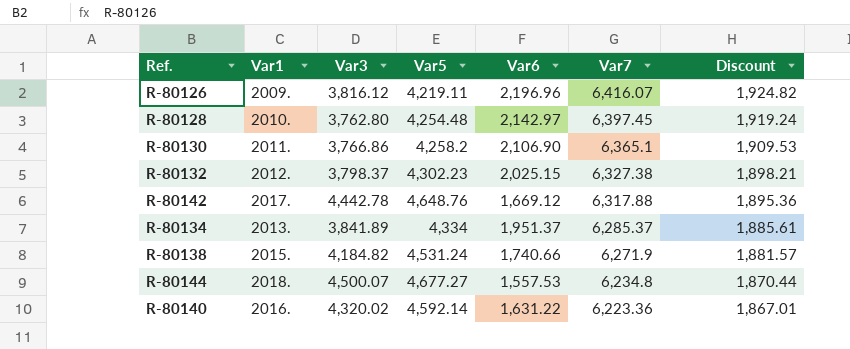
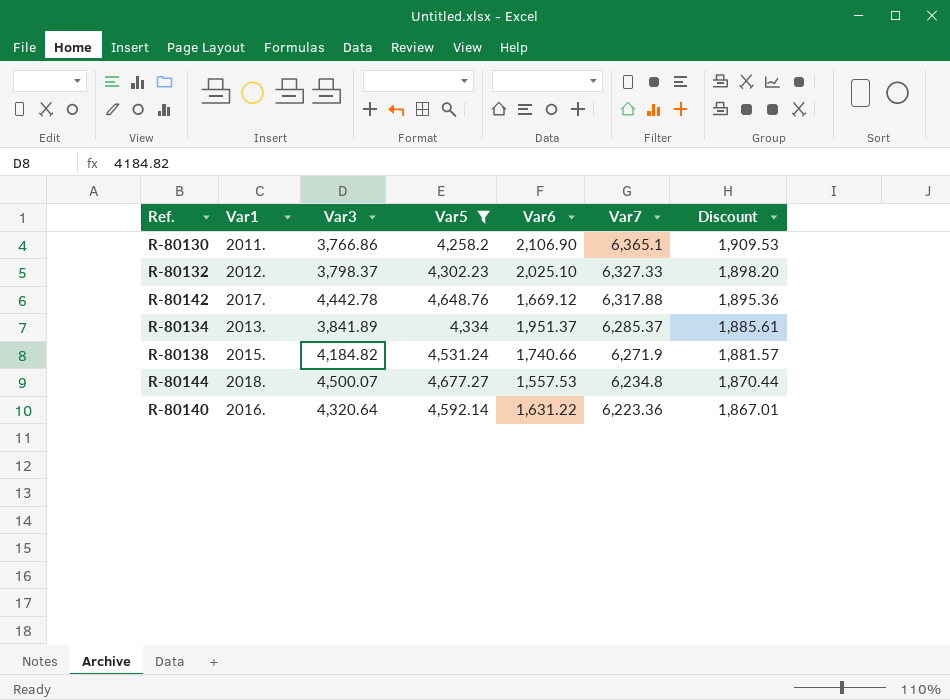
filter: none -> Var5 >= 4,258.2
R-80132 | Var6: 2,025.15 -> 2,025.10
R-80132 | Var7: 6,327.38 -> 6,327.33
R-80132 | Discount: 1,898.21 -> 1,898.20
R-80140 | Var3: 4,320.02 -> 4,320.64

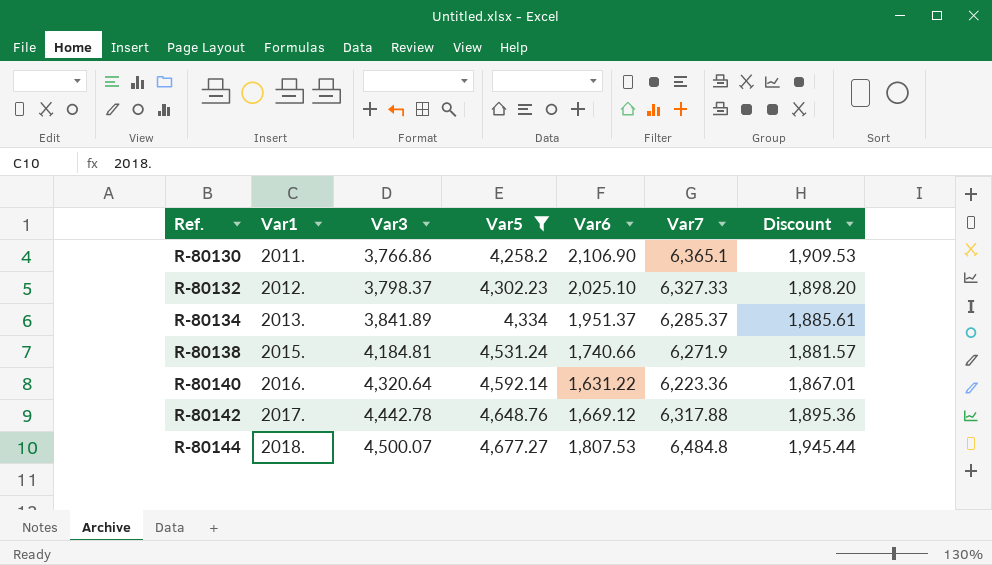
row order: Var7 descending -> Ref. ascending
R-80138 | Var3: 4,184.82 -> 4,184.81
R-80144 | Var6: 1,557.53 -> 1,807.53
R-80144 | Var7: 6,234.8 -> 6,484.8
R-80144 | Discount: 1,870.44 -> 1,945.44

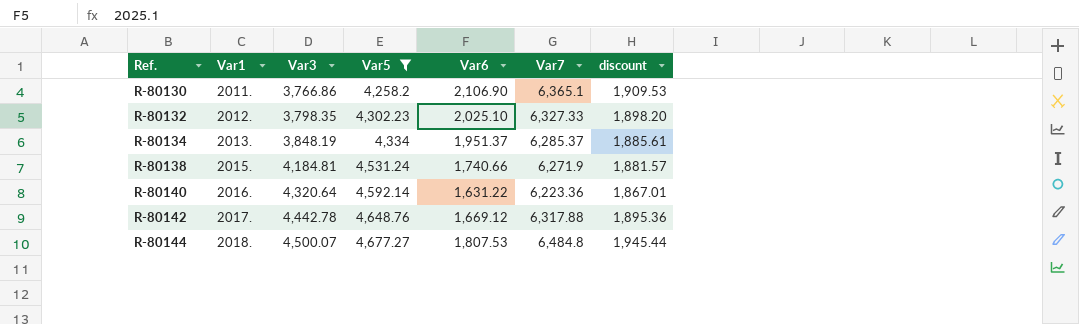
column name: Discount -> discount
R-80132 | Var3: 3,798.37 -> 3,798.35
R-80134 | Var3: 3,841.89 -> 3,848.19

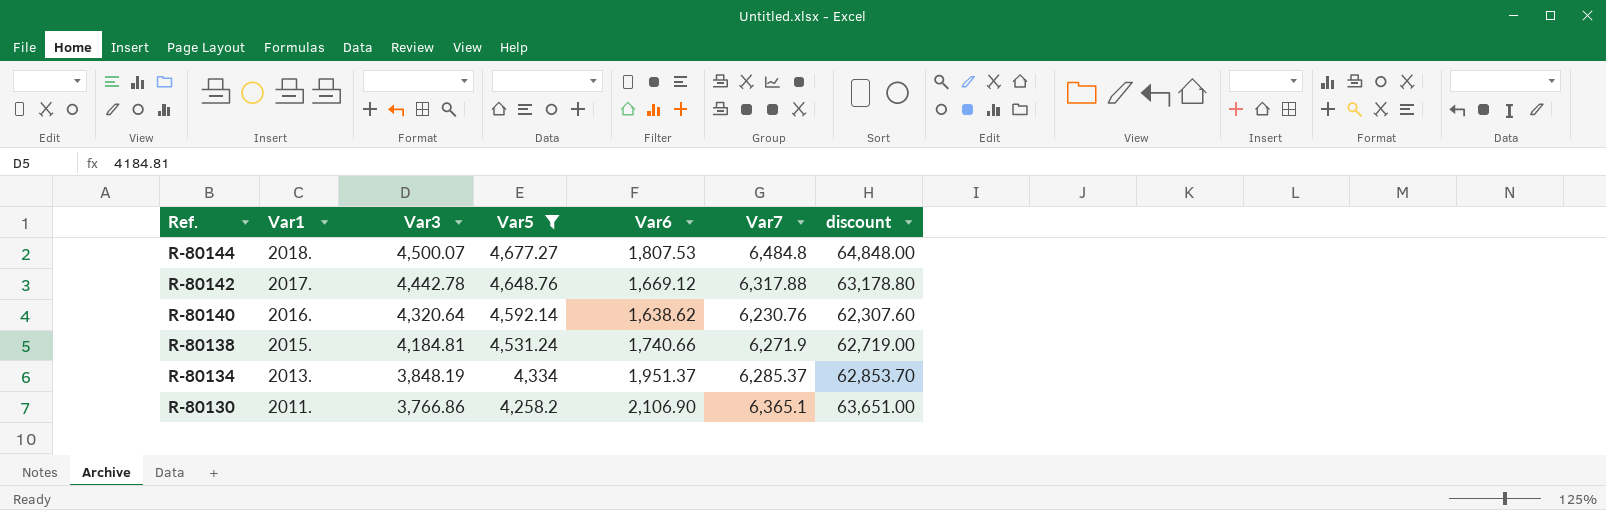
row order: Ref. ascending -> Ref. descending
column discount | formula: [Var7] * 0.3 -> [Var7] * 10
row R-80132: 2012. | 3,798.35 | 4,302.23 | 2,025.10 | 6,327.33 | 1,898.20 -> none
R-80140 | Var6: 1,631.22 -> 1,638.62
R-80140 | Var7: 6,223.36 -> 6,230.76

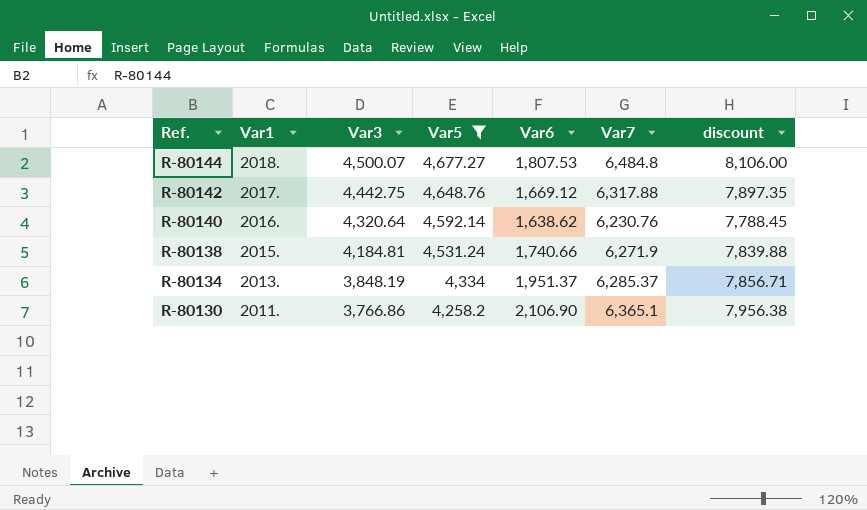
column discount | formula: [Var7] * 10 -> [Var7] * 1.25
R-80142 | Var3: 4,442.78 -> 4,442.75

